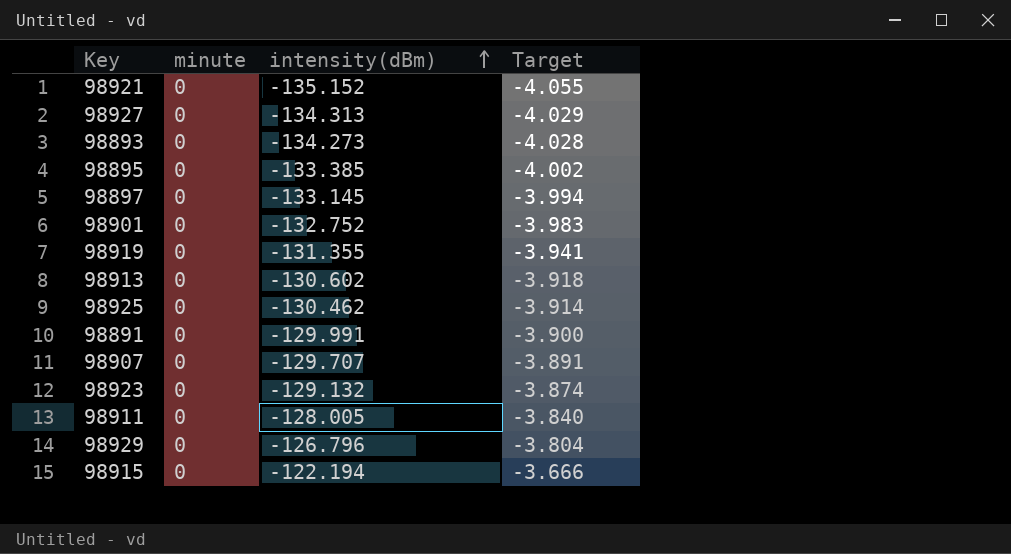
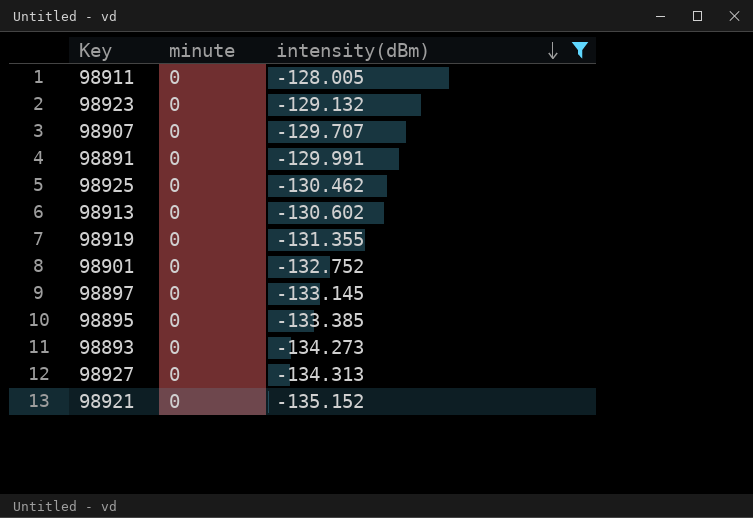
filter: none -> intensity(dBm) <= -128.005
row order: intensity(dBm) ascending -> intensity(dBm) descending
column Target | formula: [intensity(dBm)] * 0.03 -> none

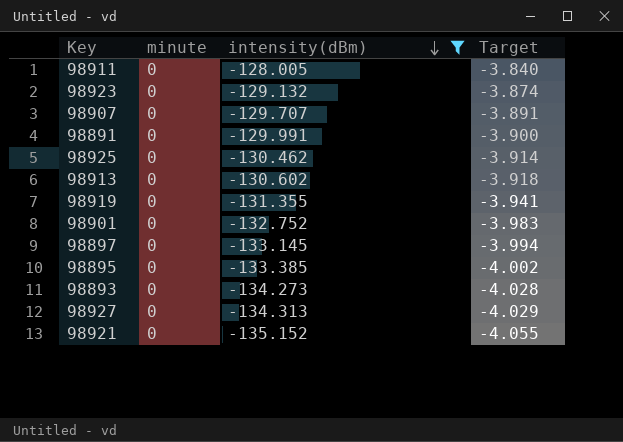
column Target | formula: none -> [intensity(dBm)] * 0.03

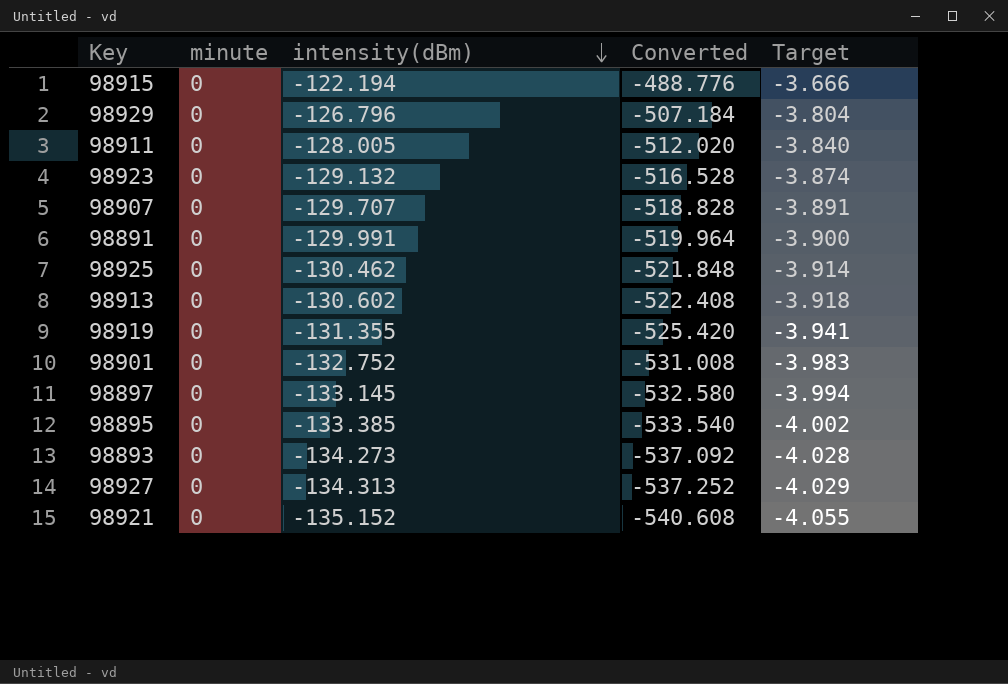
filter: intensity(dBm) <= -128.005 -> none
column Converted | formula: none -> [intensity(dBm)] * 4

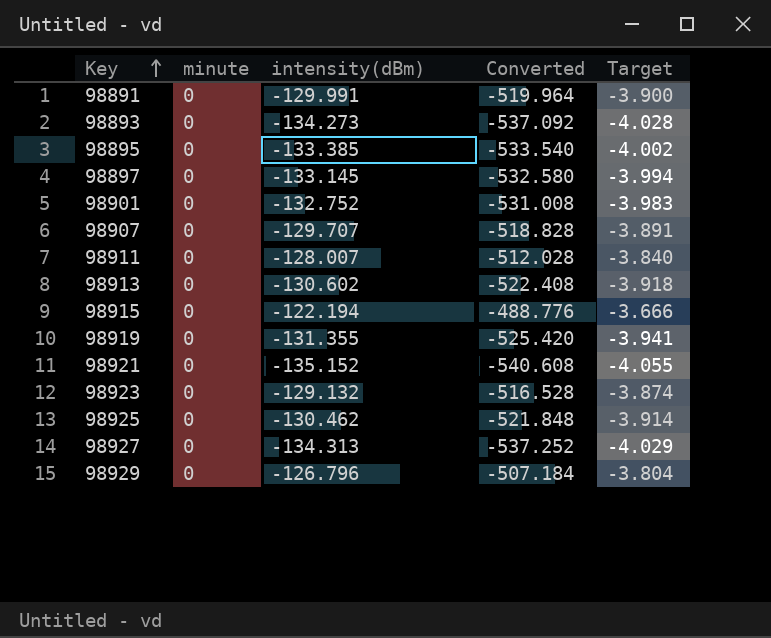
row order: intensity(dBm) descending -> Key ascending
98911 | intensity(dBm): -128.005 -> -128.007
98911 | Converted: -512.020 -> -512.028

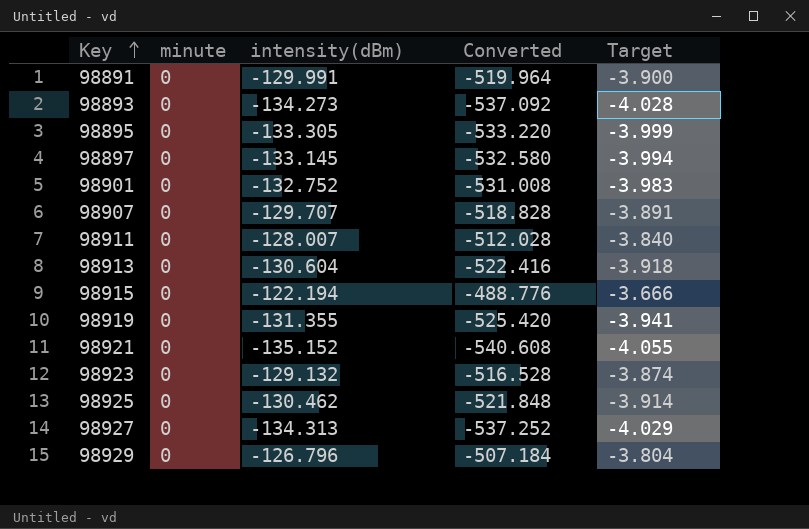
98895 | intensity(dBm): -133.385 -> -133.305
98895 | Converted: -533.540 -> -533.220
98895 | Target: -4.002 -> -3.999
98913 | intensity(dBm): -130.602 -> -130.604
98913 | Converted: -522.408 -> -522.416

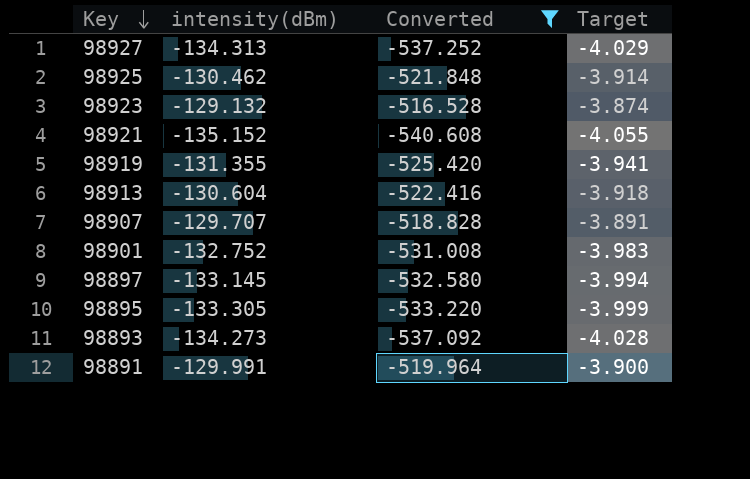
filter: none -> Converted <= -516.528
row order: Key ascending -> Key descending
column minute | position: 2 -> none

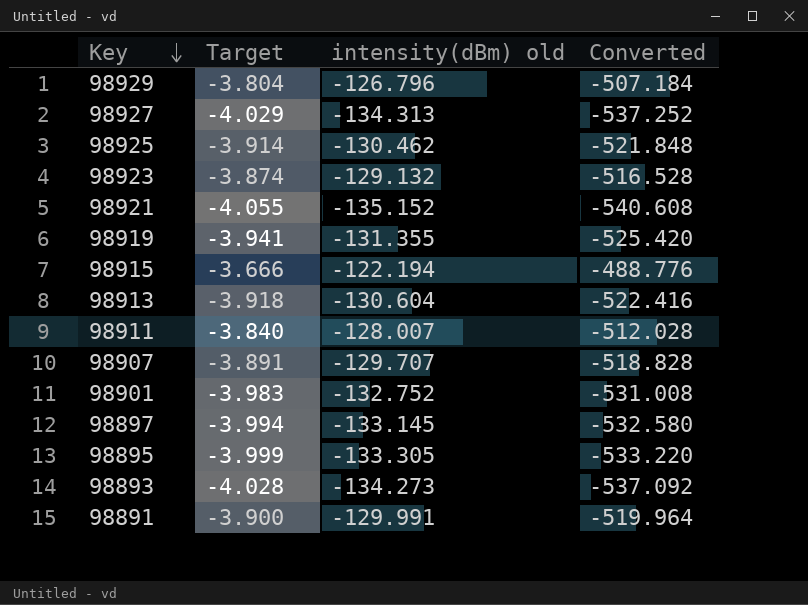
filter: Converted <= -516.528 -> none
column Target | position: 4 -> 2
column name: intensity(dBm) -> intensity(dBm) old

